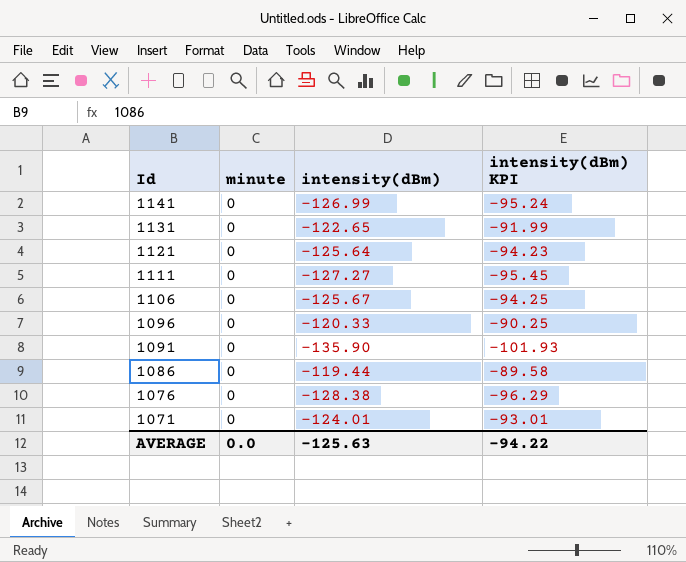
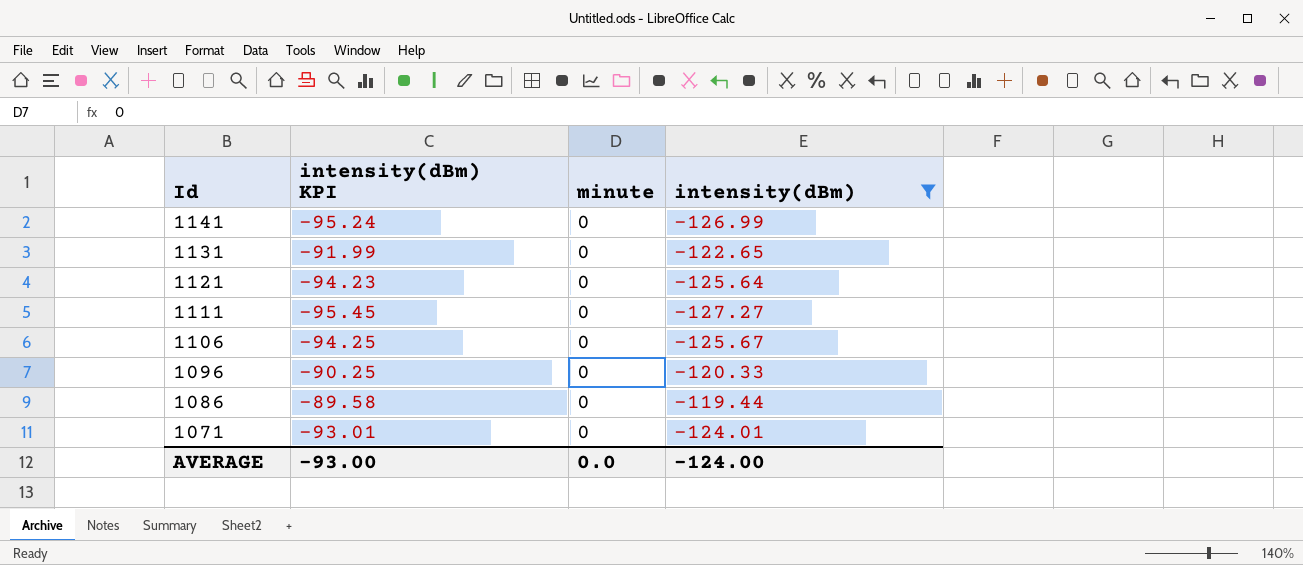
filter: none -> intensity(dBm) >= -127.27
column intensity(dBm) KPI | position: 4 -> 2
AVERAGE | intensity(dBm) KPI: -94.22 -> -93.00
AVERAGE | intensity(dBm): -125.63 -> -124.00

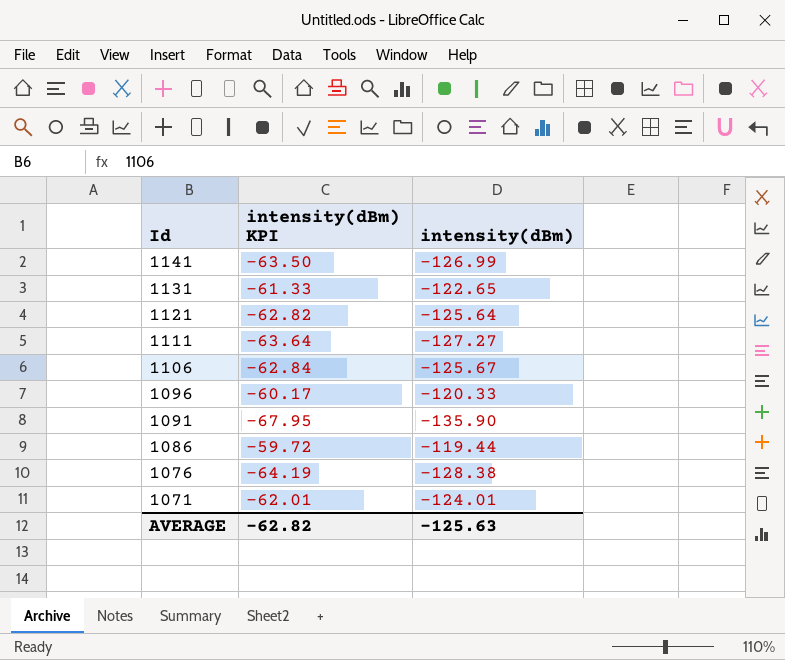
filter: intensity(dBm) >= -127.27 -> none
column minute | position: 3 -> none
column intensity(dBm) KPI | formula: [intensity(dBm)] * 0.75 -> [intensity(dBm)] * 0.5
AVERAGE | intensity(dBm) KPI: -93.00 -> -62.82
AVERAGE | intensity(dBm): -124.00 -> -125.63

